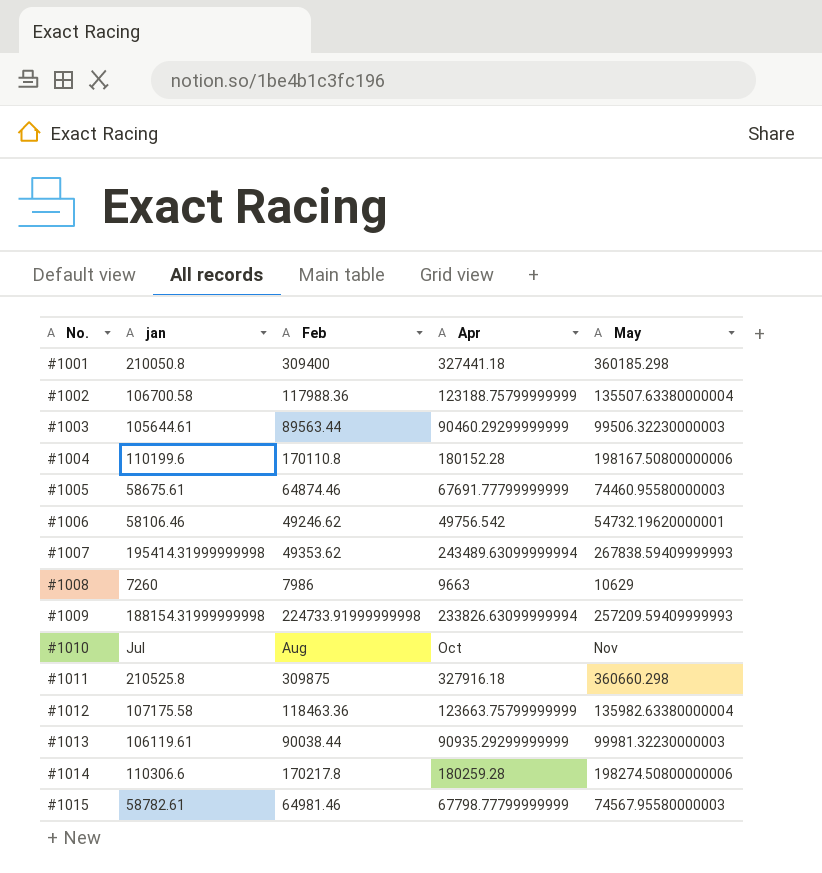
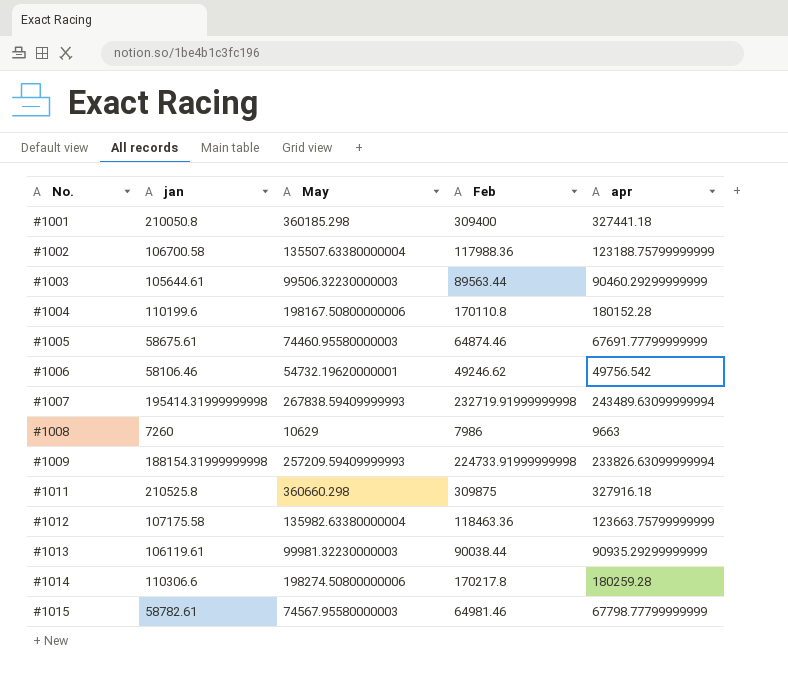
column May | position: 5 -> 3
column name: Apr -> apr
row #1010: Jul | Aug | Oct | Nov -> none
#1007 | Feb: 49353.62 -> 232719.91999999998

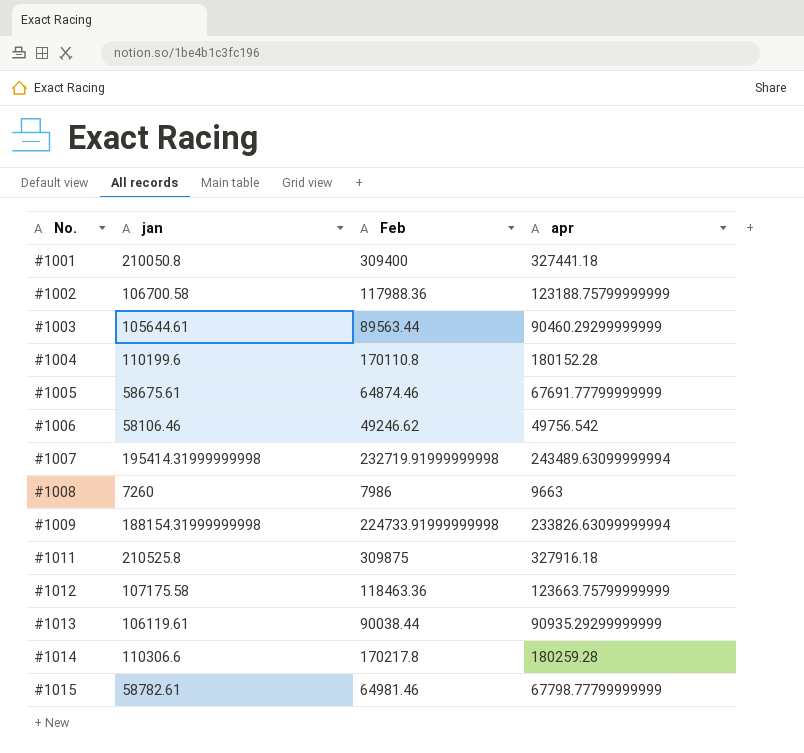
column May | position: 3 -> none

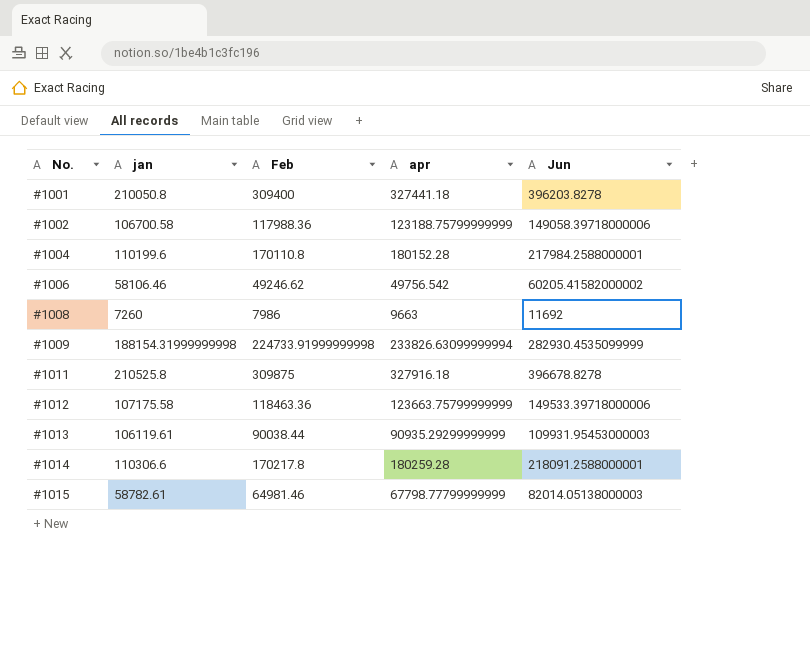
column Jun | position: none -> 5
row #1003: 105644.61 | 89563.44 | 90460.29299999999 -> none
row #1005: 58675.61 | 64874.46 | 67691.77799999999 -> none
row #1007: 195414.31999999998 | 232719.91999999998 | 243489.63099999994 -> none

